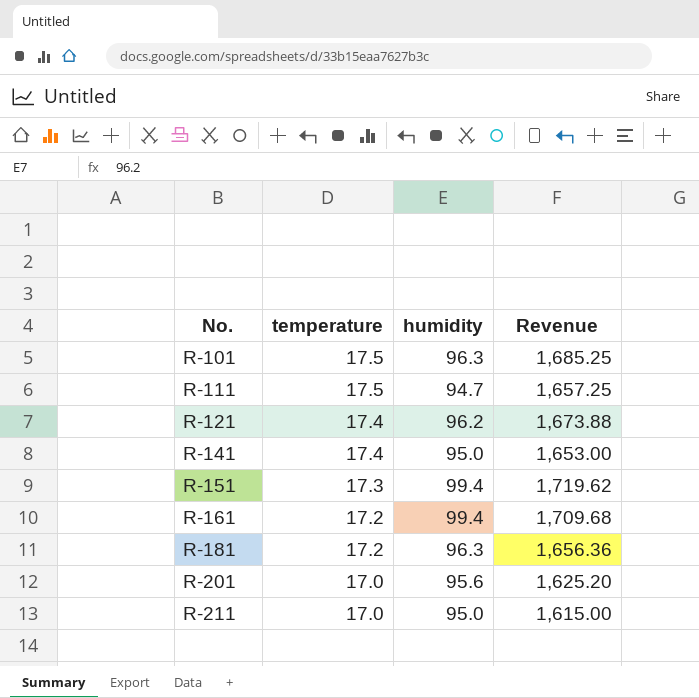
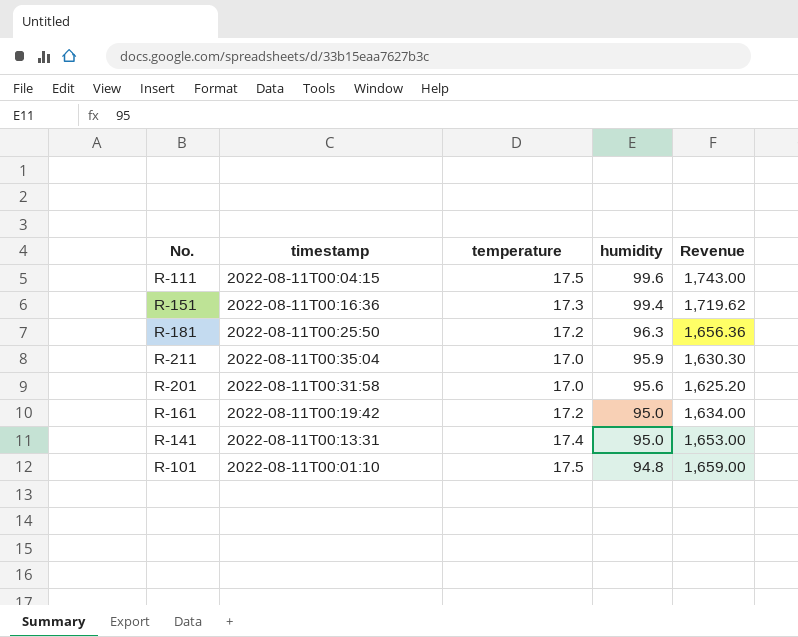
row order: No. ascending -> humidity descending
column timestamp | position: none -> 2
row R-121: 17.4 | 96.2 | 1,673.88 -> none
R-111 | humidity: 94.7 -> 99.6
R-111 | Revenue: 1,657.25 -> 1,743.00
R-211 | humidity: 95.0 -> 95.9
R-211 | Revenue: 1,615.00 -> 1,630.30
R-161 | humidity: 99.4 -> 95.0
R-161 | Revenue: 1,709.68 -> 1,634.00
R-101 | humidity: 96.3 -> 94.8
R-101 | Revenue: 1,685.25 -> 1,659.00

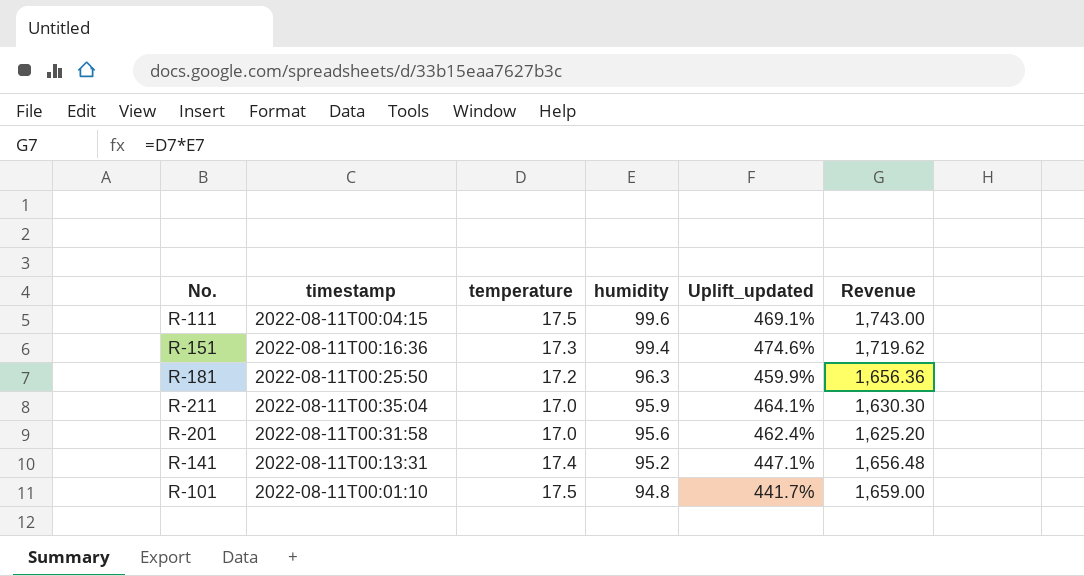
column Uplift_updated | formula: none -> ([humidity] - [temperature]) / [temperature]
row R-161: 2022-08-11T00:19:42 | 17.2 | 95.0 | 1,634.00 -> none
R-141 | humidity: 95.0 -> 95.2
R-141 | Revenue: 1,653.00 -> 1,656.48

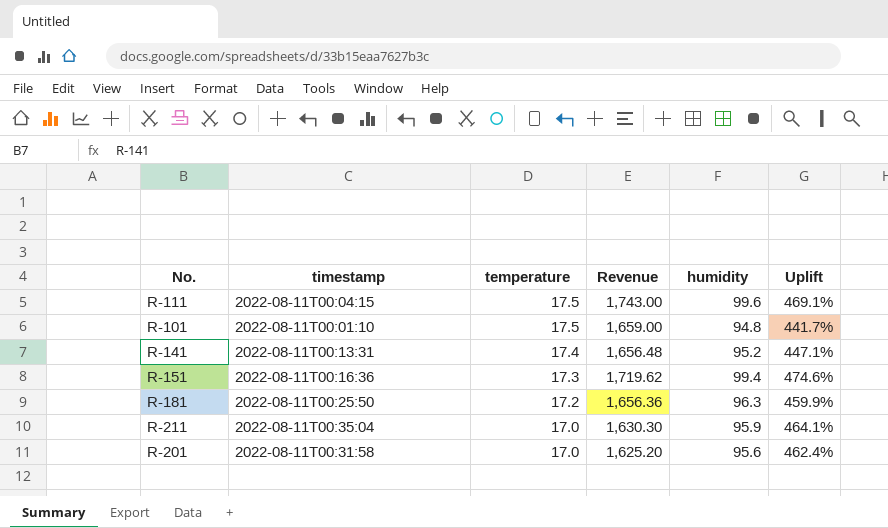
row order: humidity descending -> temperature descending
column Revenue | position: 6 -> 4
column name: Uplift_updated -> Uplift

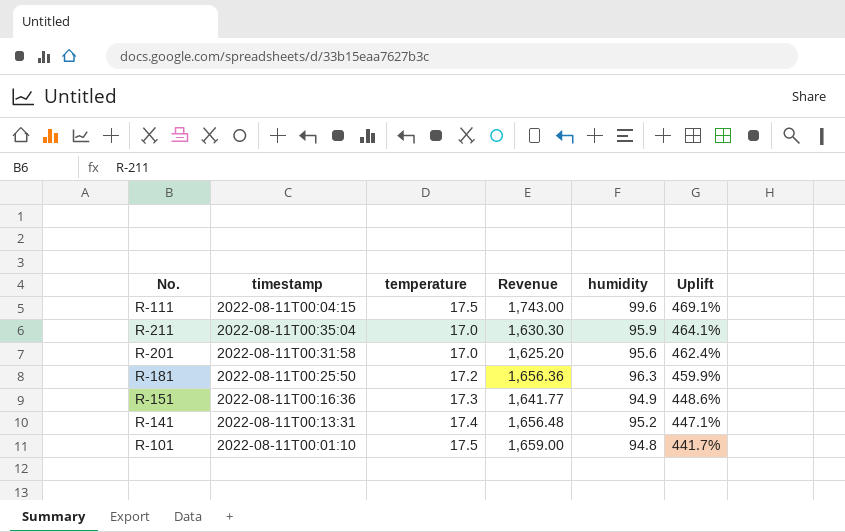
row order: temperature descending -> Uplift descending
R-151 | Revenue: 1,719.62 -> 1,641.77
R-151 | humidity: 99.4 -> 94.9
R-151 | Uplift: 474.6% -> 448.6%

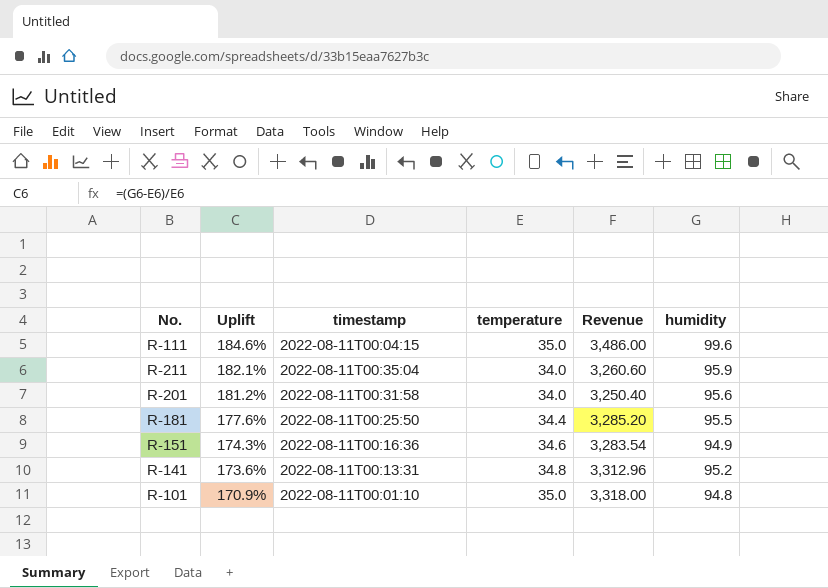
column Uplift | position: 6 -> 2
R-111 | Uplift: 469.1% -> 184.6%
R-111 | temperature: 17.5 -> 35.0
R-111 | Revenue: 1,743.00 -> 3,486.00
R-211 | Uplift: 464.1% -> 182.1%
R-211 | temperature: 17.0 -> 34.0
R-211 | Revenue: 1,630.30 -> 3,260.60
R-201 | Uplift: 462.4% -> 181.2%
R-201 | temperature: 17.0 -> 34.0
R-201 | Revenue: 1,625.20 -> 3,250.40
R-181 | Uplift: 459.9% -> 177.6%
R-181 | temperature: 17.2 -> 34.4
R-181 | Revenue: 1,656.36 -> 3,285.20
R-181 | humidity: 96.3 -> 95.5
R-151 | Uplift: 448.6% -> 174.3%
R-151 | temperature: 17.3 -> 34.6
R-151 | Revenue: 1,641.77 -> 3,283.54
R-141 | Uplift: 447.1% -> 173.6%
R-141 | temperature: 17.4 -> 34.8
R-141 | Revenue: 1,656.48 -> 3,312.96
R-101 | Uplift: 441.7% -> 170.9%
R-101 | temperature: 17.5 -> 35.0
R-101 | Revenue: 1,659.00 -> 3,318.00

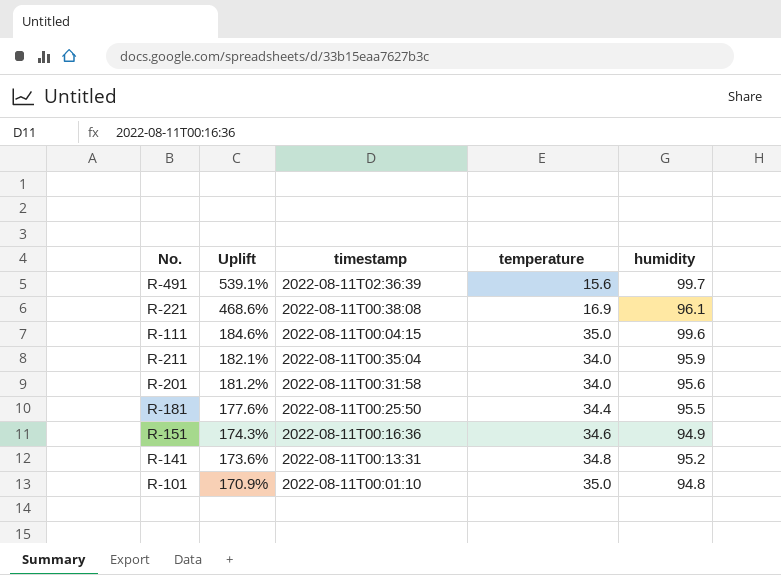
column Revenue | formula: [temperature] * [humidity] -> none
row R-491: none -> 539.1% | 2022-08-11T02:36:39 | 15.6 | 99.7
row R-221: none -> 468.6% | 2022-08-11T00:38:08 | 16.9 | 96.1

